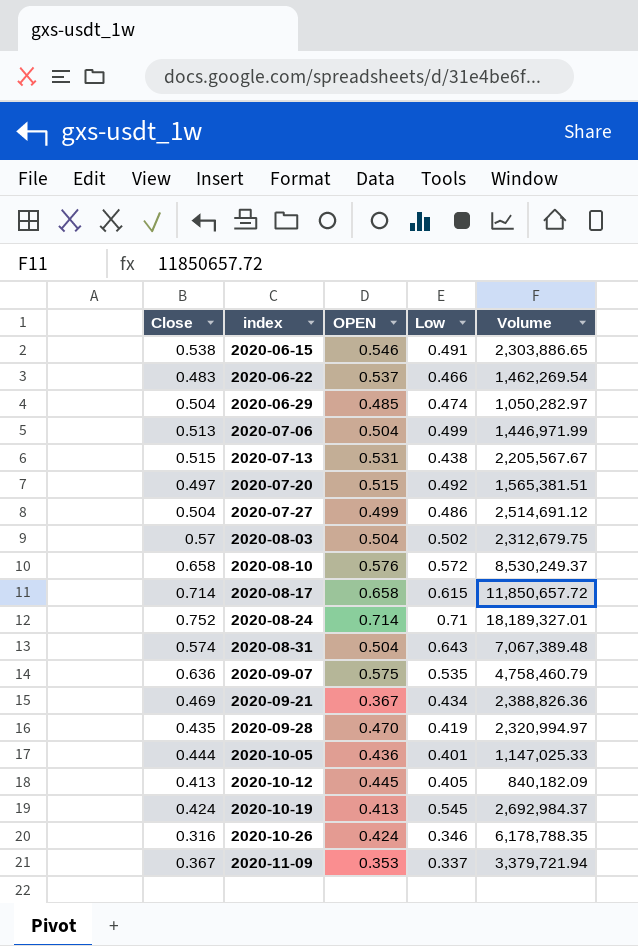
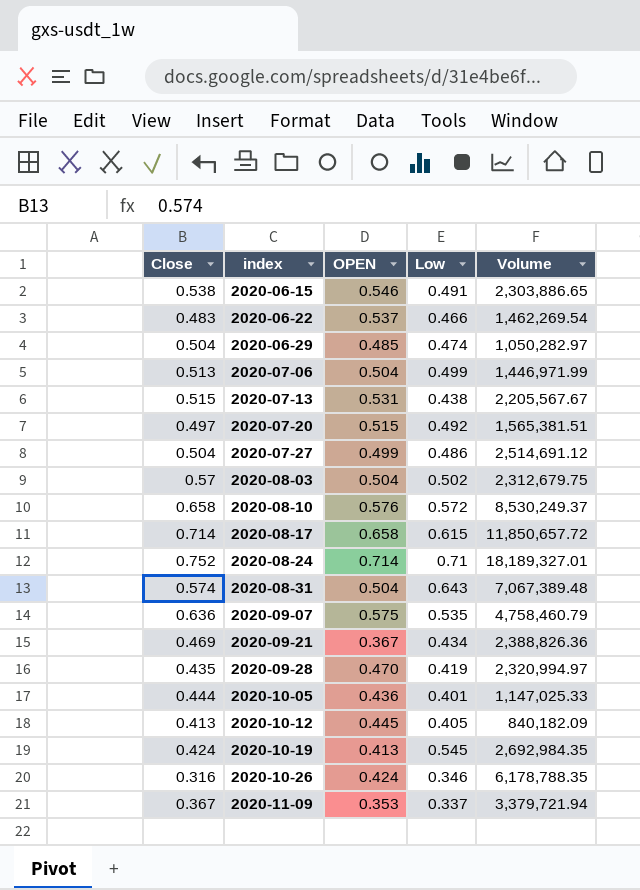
2020-10-19 | Volume: 2,692,984.37 -> 2,692,984.35

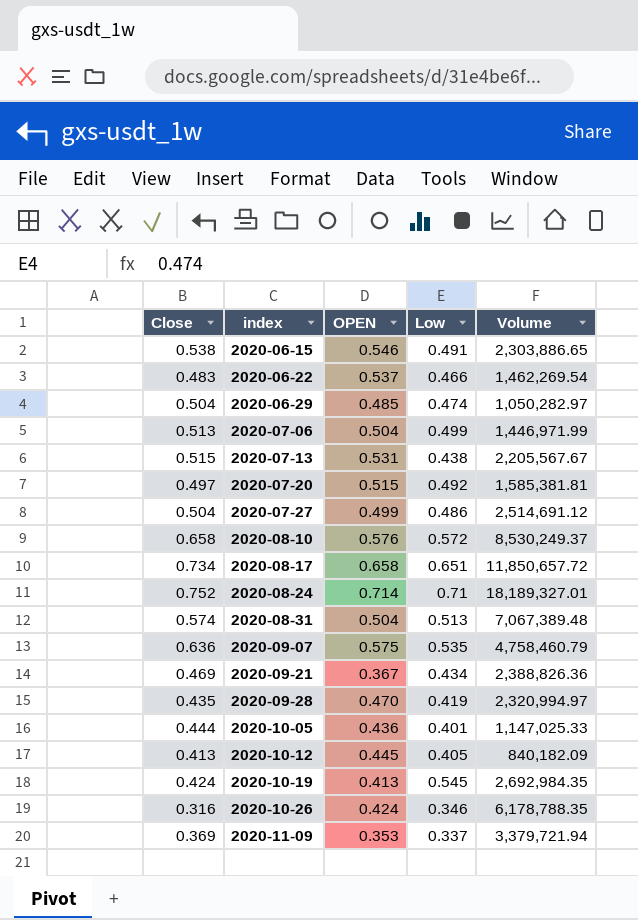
row 2020-08-03: 0.57 | 0.504 | 0.502 | 2,312,679.75 -> none
2020-07-20 | Volume: 1,565,381.51 -> 1,585,381.81
2020-08-17 | Close: 0.714 -> 0.734
2020-08-17 | Low: 0.615 -> 0.651
2020-08-31 | Low: 0.643 -> 0.513
2020-11-09 | Close: 0.367 -> 0.369

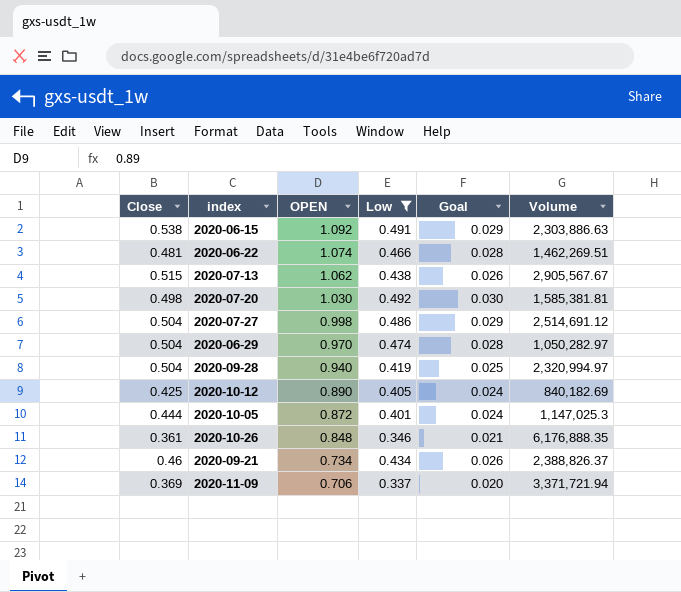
filter: none -> Low <= 0.492
row order: index ascending -> OPEN descending
column Goal | formula: none -> [Low] * 0.06
2020-06-15 | OPEN: 0.546 -> 1.092
2020-06-15 | Volume: 2,303,886.65 -> 2,303,886.63
2020-06-22 | Close: 0.483 -> 0.481
2020-06-22 | OPEN: 0.537 -> 1.074
2020-06-22 | Volume: 1,462,269.54 -> 1,462,269.51
2020-07-13 | OPEN: 0.531 -> 1.062
2020-07-13 | Volume: 2,205,567.67 -> 2,905,567.67
2020-07-20 | Close: 0.497 -> 0.498
2020-07-20 | OPEN: 0.515 -> 1.030
2020-07-27 | OPEN: 0.499 -> 0.998
2020-06-29 | OPEN: 0.485 -> 0.970
2020-09-28 | Close: 0.435 -> 0.504
2020-09-28 | OPEN: 0.470 -> 0.940
2020-10-12 | Close: 0.413 -> 0.425
2020-10-12 | OPEN: 0.445 -> 0.890
2020-10-12 | Volume: 840,182.09 -> 840,182.69
2020-10-05 | OPEN: 0.436 -> 0.872
2020-10-05 | Volume: 1,147,025.33 -> 1,147,025.3
2020-10-26 | Close: 0.316 -> 0.361
2020-10-26 | OPEN: 0.424 -> 0.848
2020-10-26 | Volume: 6,178,788.35 -> 6,176,888.35
2020-09-21 | Close: 0.469 -> 0.46
2020-09-21 | OPEN: 0.367 -> 0.734
2020-09-21 | Volume: 2,388,826.36 -> 2,388,826.37
2020-11-09 | OPEN: 0.353 -> 0.706
2020-11-09 | Volume: 3,379,721.94 -> 3,371,721.94

